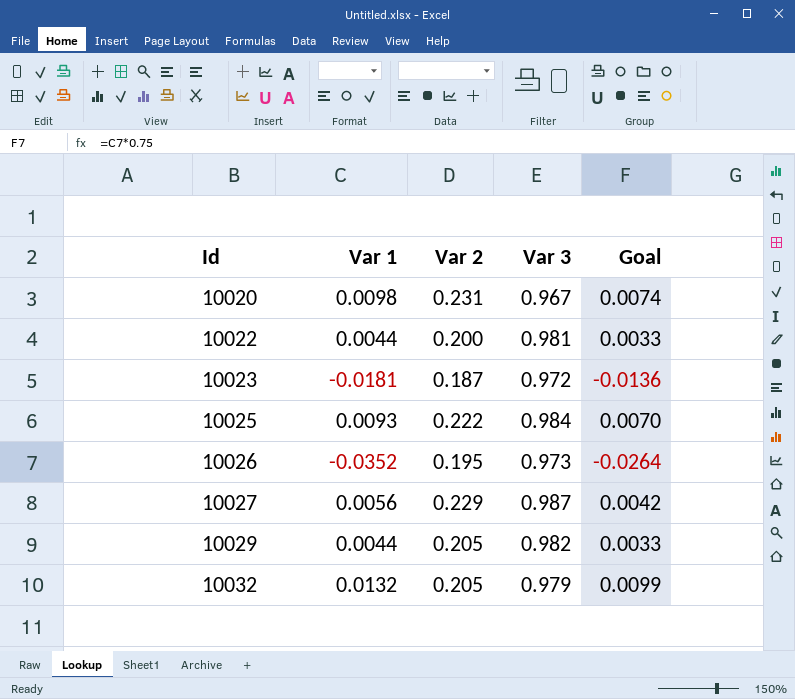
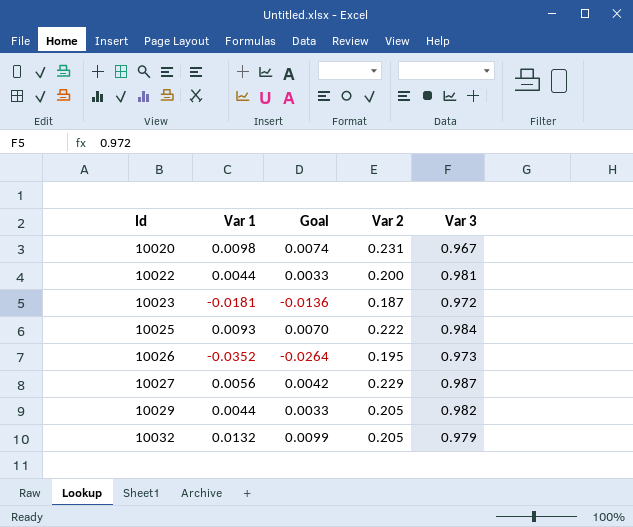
column Goal | position: 5 -> 3

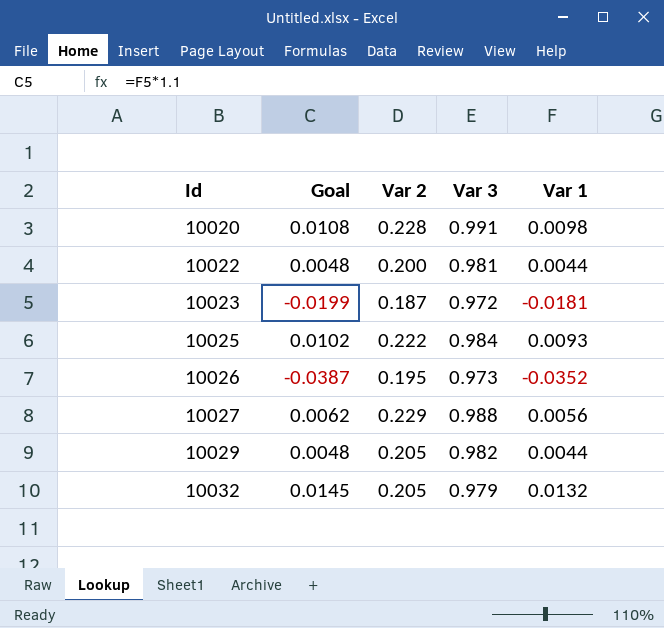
column Goal | formula: [Var 1] * 0.75 -> [Var 1] * 1.1
column Var 1 | position: 2 -> 5
10020 | Var 2: 0.231 -> 0.228
10020 | Var 3: 0.967 -> 0.991
10027 | Var 3: 0.987 -> 0.988

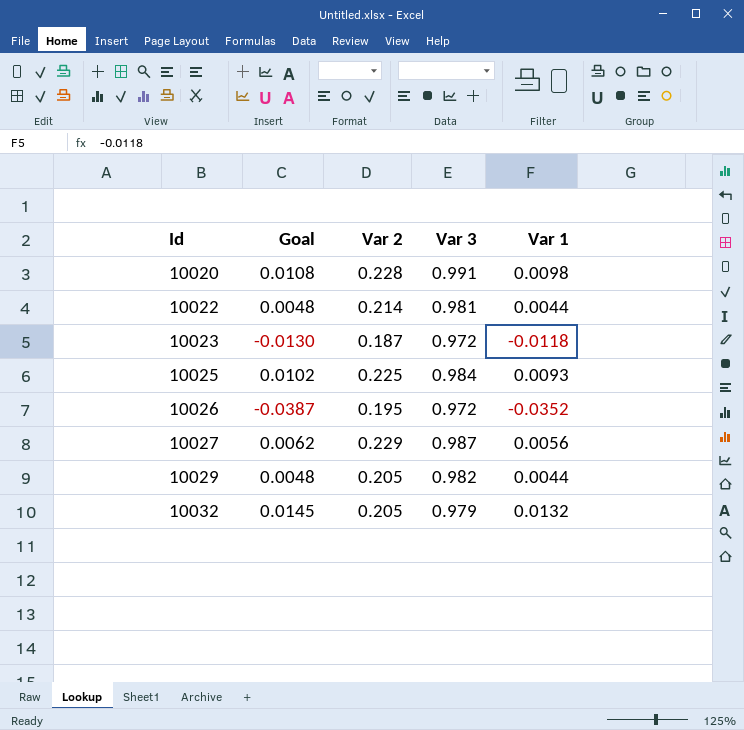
10022 | Var 2: 0.200 -> 0.214
10023 | Goal: -0.0199 -> -0.0130
10023 | Var 1: -0.0181 -> -0.0118
10025 | Var 2: 0.222 -> 0.225
10026 | Var 3: 0.973 -> 0.972
10027 | Var 3: 0.988 -> 0.987

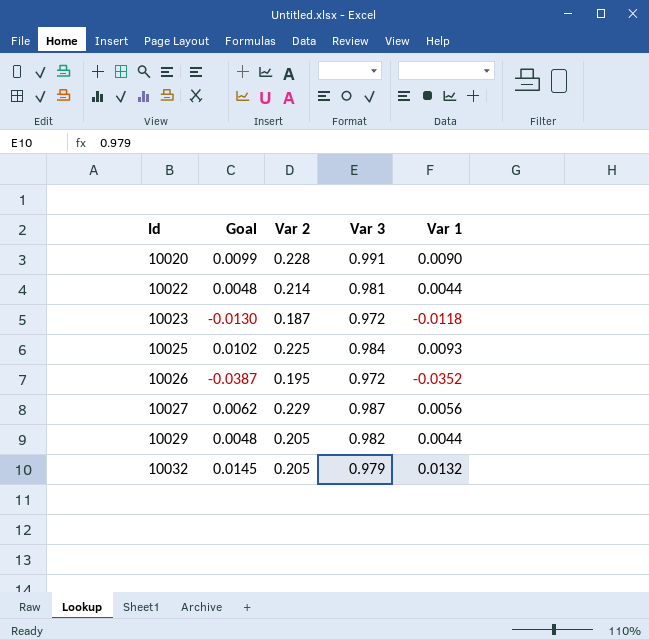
10020 | Goal: 0.0108 -> 0.0099
10020 | Var 1: 0.0098 -> 0.0090

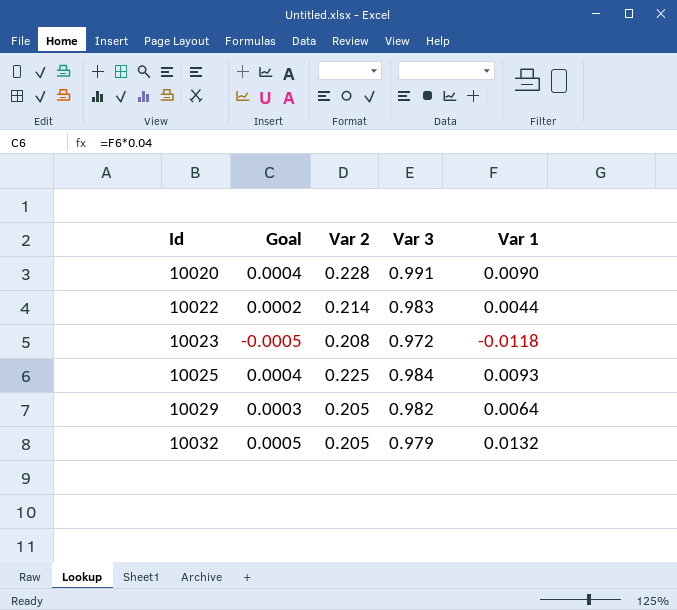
column Goal | formula: [Var 1] * 1.1 -> [Var 1] * 0.04
row 10026: -0.0387 | 0.195 | 0.972 | -0.0352 -> none
row 10027: 0.0062 | 0.229 | 0.987 | 0.0056 -> none
10022 | Var 3: 0.981 -> 0.983
10023 | Var 2: 0.187 -> 0.208
10029 | Var 1: 0.0044 -> 0.0064

